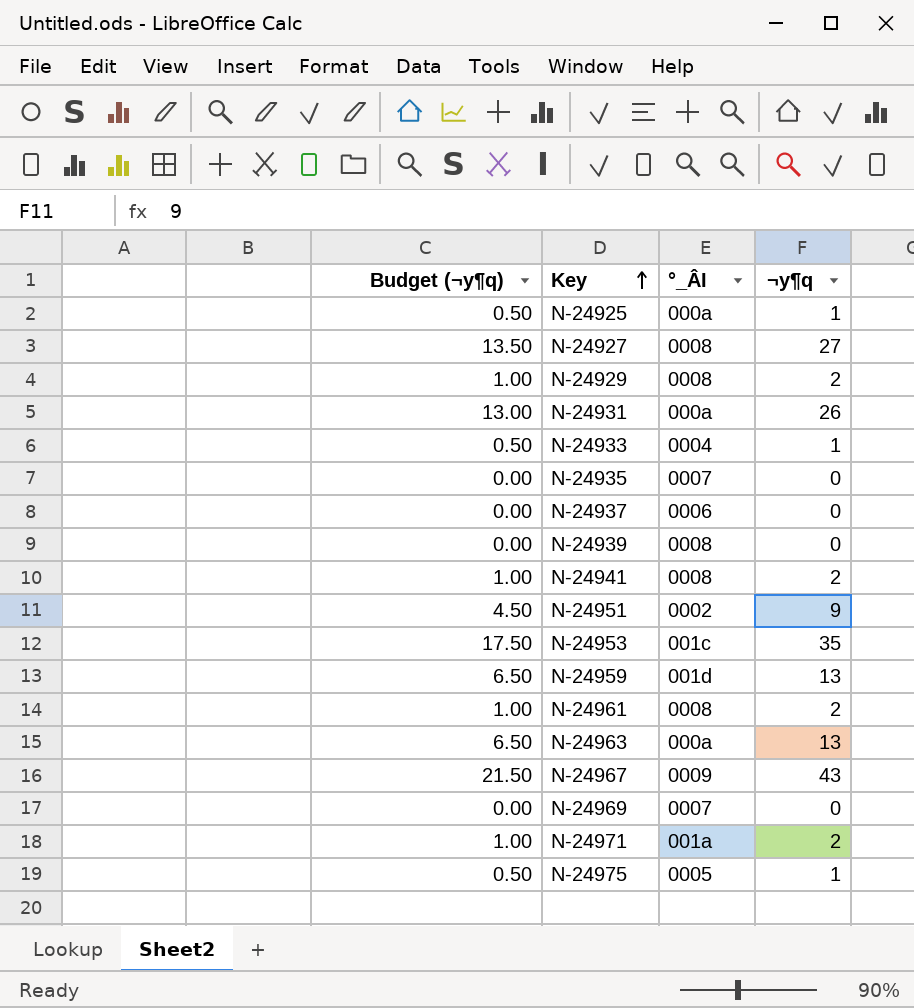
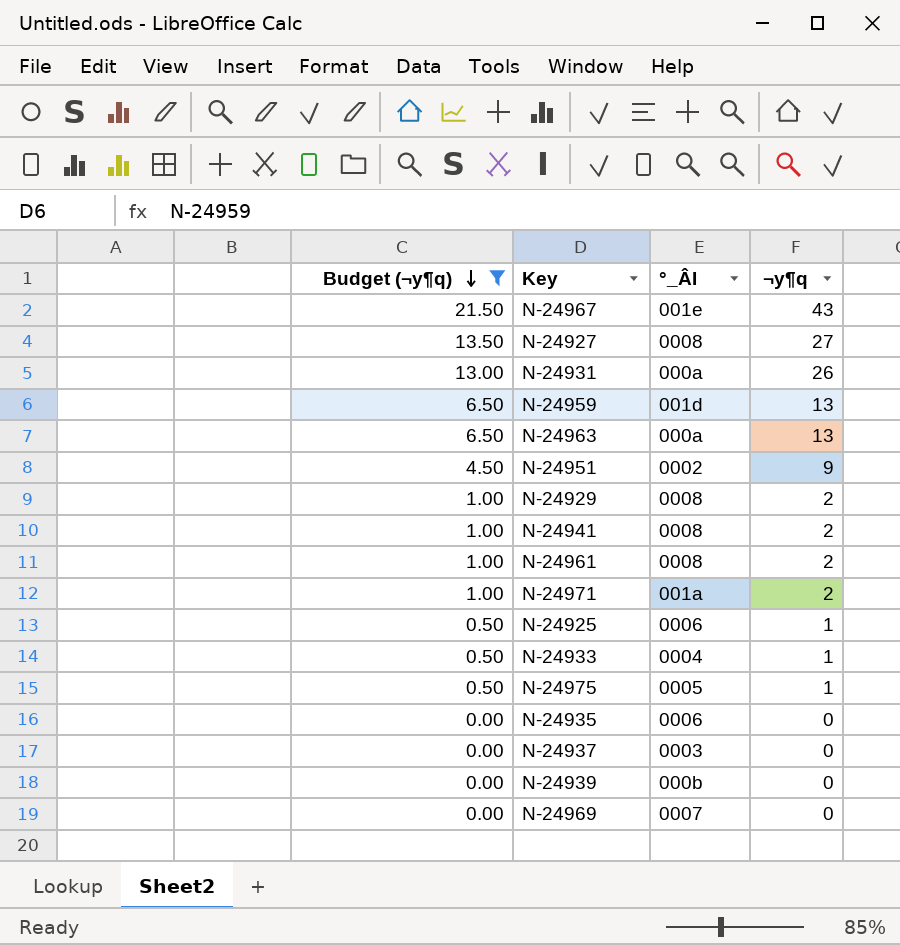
filter: none -> Budget (¬y¶q) != 17.50
row order: Key ascending -> Budget (¬y¶q) descending
N-24967 | °_ÂI: 0009 -> 001e
N-24925 | °_ÂI: 000a -> 0006
N-24935 | °_ÂI: 0007 -> 0006
N-24937 | °_ÂI: 0006 -> 0003
N-24939 | °_ÂI: 0008 -> 000b

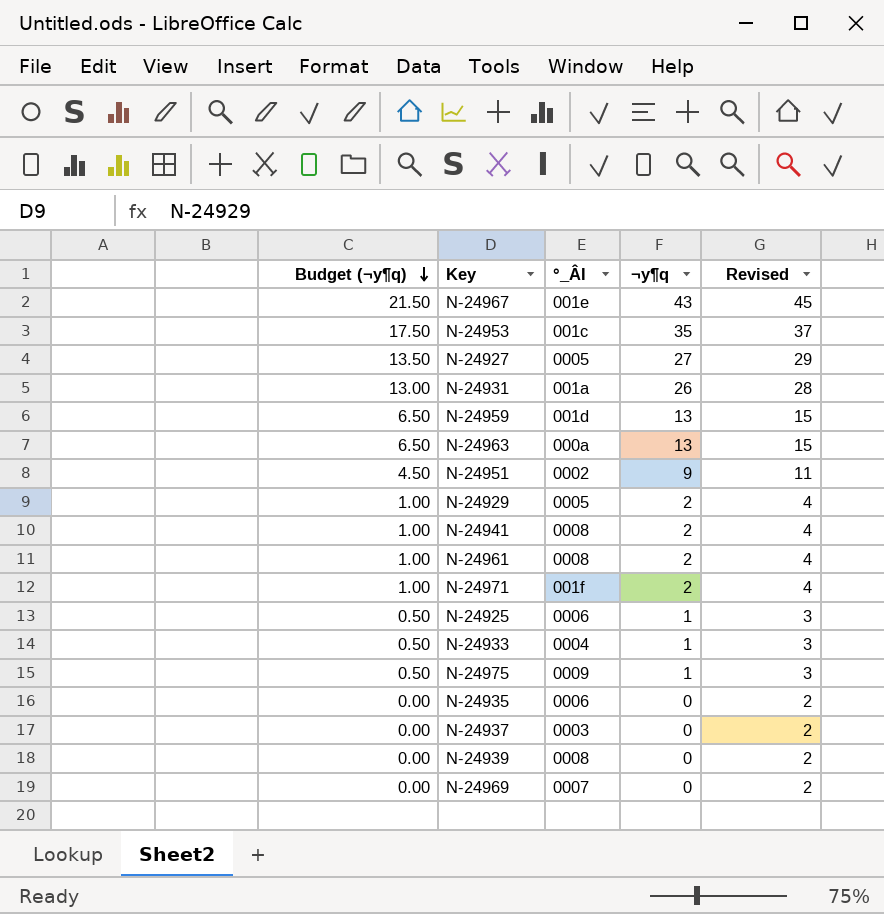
filter: Budget (¬y¶q) != 17.50 -> none
column Revised | formula: none -> [¬y¶q] + 2
N-24927 | °_ÂI: 0008 -> 0005
N-24931 | °_ÂI: 000a -> 001a
N-24929 | °_ÂI: 0008 -> 0005
N-24971 | °_ÂI: 001a -> 001f
N-24975 | °_ÂI: 0005 -> 0009
N-24939 | °_ÂI: 000b -> 0008

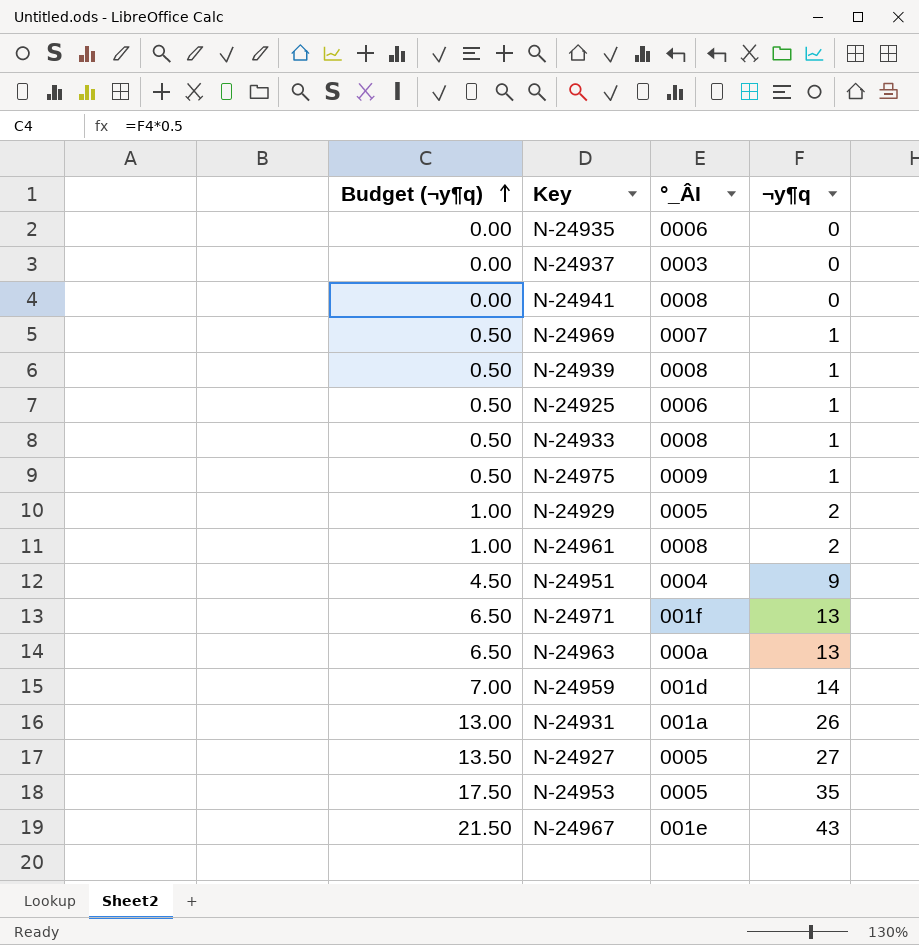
row order: Budget (¬y¶q) descending -> Budget (¬y¶q) ascending
column Revised | formula: [¬y¶q] + 2 -> none
N-24941 | Budget (¬y¶q): 1.00 -> 0.00
N-24941 | ¬y¶q: 2 -> 0
N-24969 | Budget (¬y¶q): 0.00 -> 0.50
N-24969 | ¬y¶q: 0 -> 1
N-24939 | Budget (¬y¶q): 0.00 -> 0.50
N-24939 | ¬y¶q: 0 -> 1
N-24933 | °_ÂI: 0004 -> 0008
N-24951 | °_ÂI: 0002 -> 0004
N-24971 | Budget (¬y¶q): 1.00 -> 6.50
N-24971 | ¬y¶q: 2 -> 13
N-24959 | Budget (¬y¶q): 6.50 -> 7.00
N-24959 | ¬y¶q: 13 -> 14
N-24953 | °_ÂI: 001c -> 0005

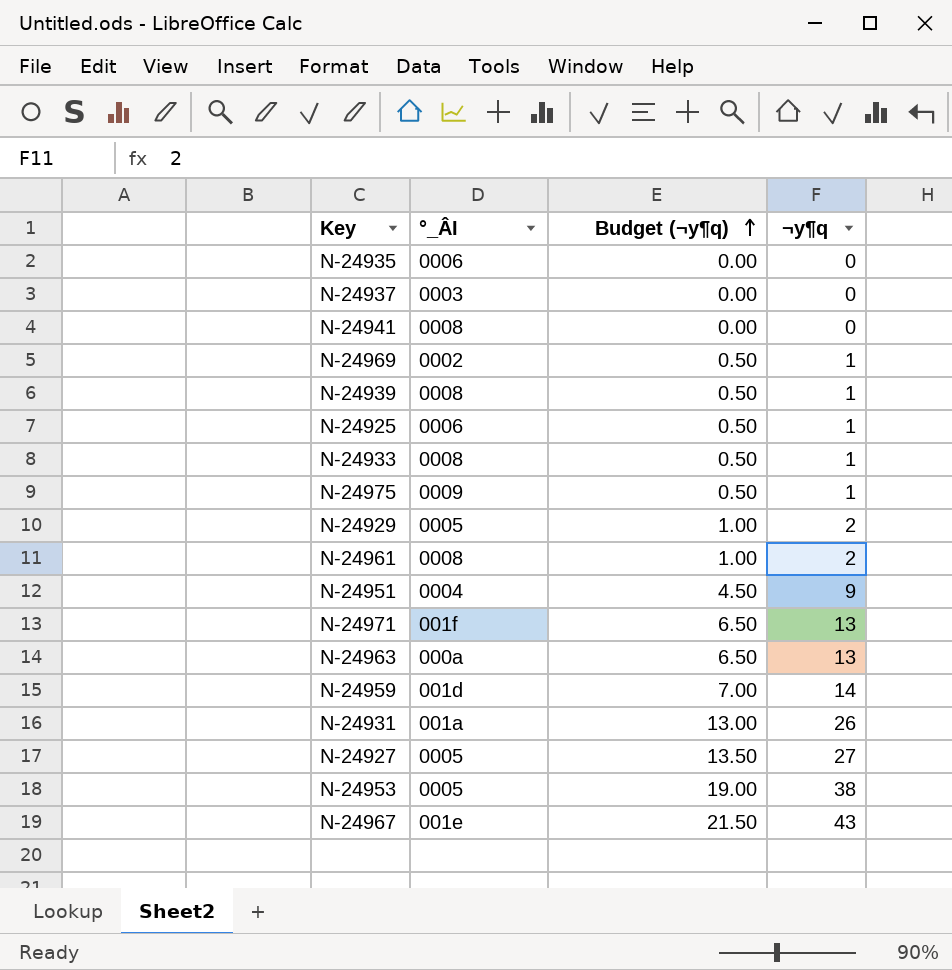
column Budget (¬y¶q) | position: 1 -> 3
N-24969 | °_ÂI: 0007 -> 0002
N-24953 | Budget (¬y¶q): 17.50 -> 19.00
N-24953 | ¬y¶q: 35 -> 38

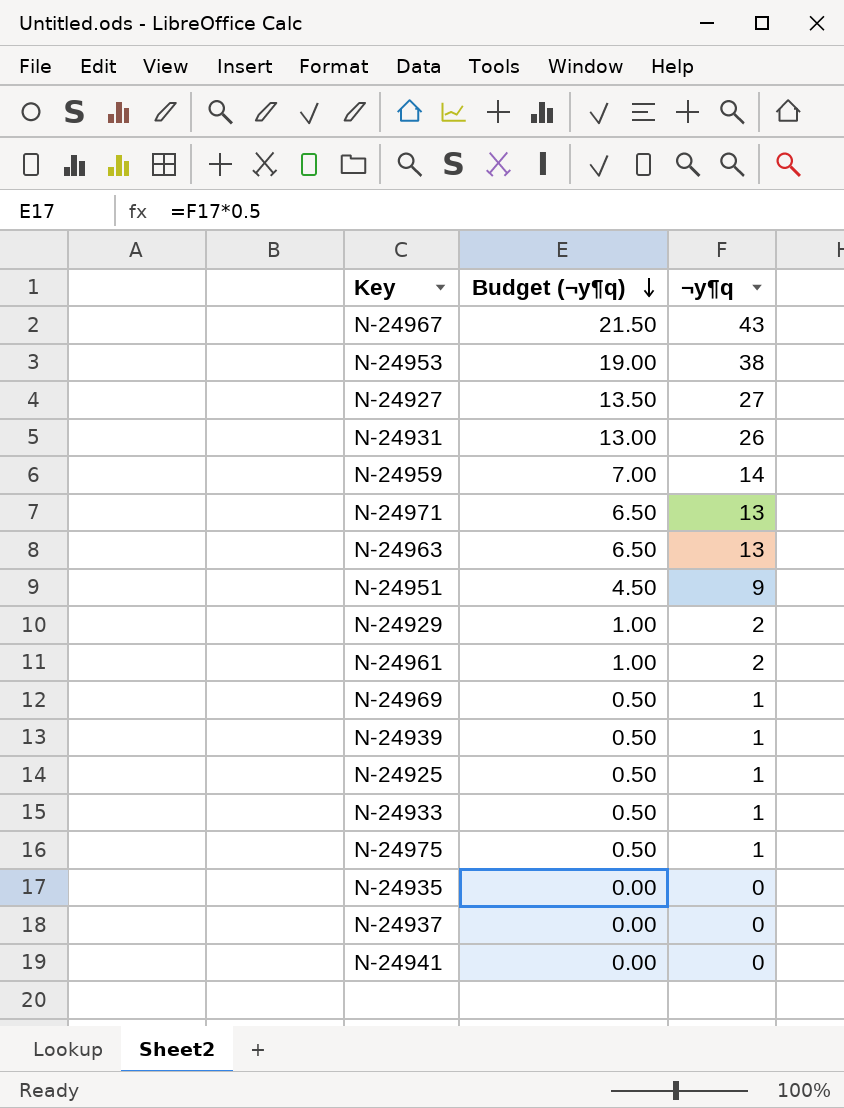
row order: Budget (¬y¶q) ascending -> Budget (¬y¶q) descending
column °_ÂI | position: 2 -> none

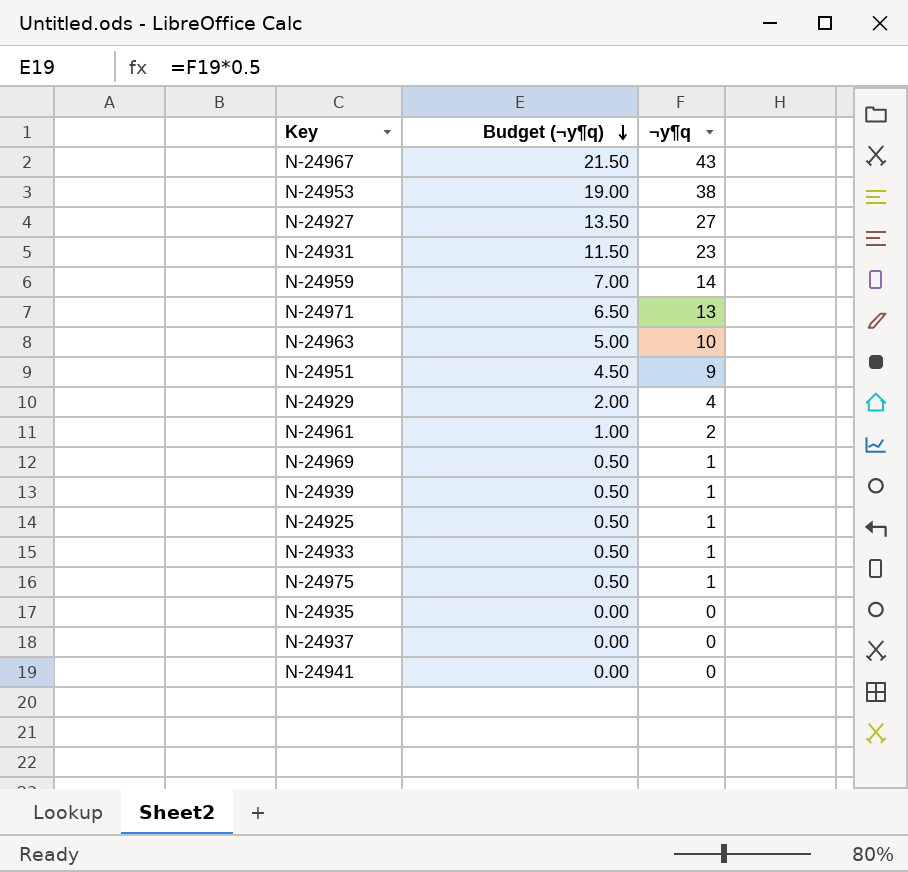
N-24931 | Budget (¬y¶q): 13.00 -> 11.50
N-24931 | ¬y¶q: 26 -> 23
N-24963 | Budget (¬y¶q): 6.50 -> 5.00
N-24963 | ¬y¶q: 13 -> 10
N-24929 | Budget (¬y¶q): 1.00 -> 2.00
N-24929 | ¬y¶q: 2 -> 4

